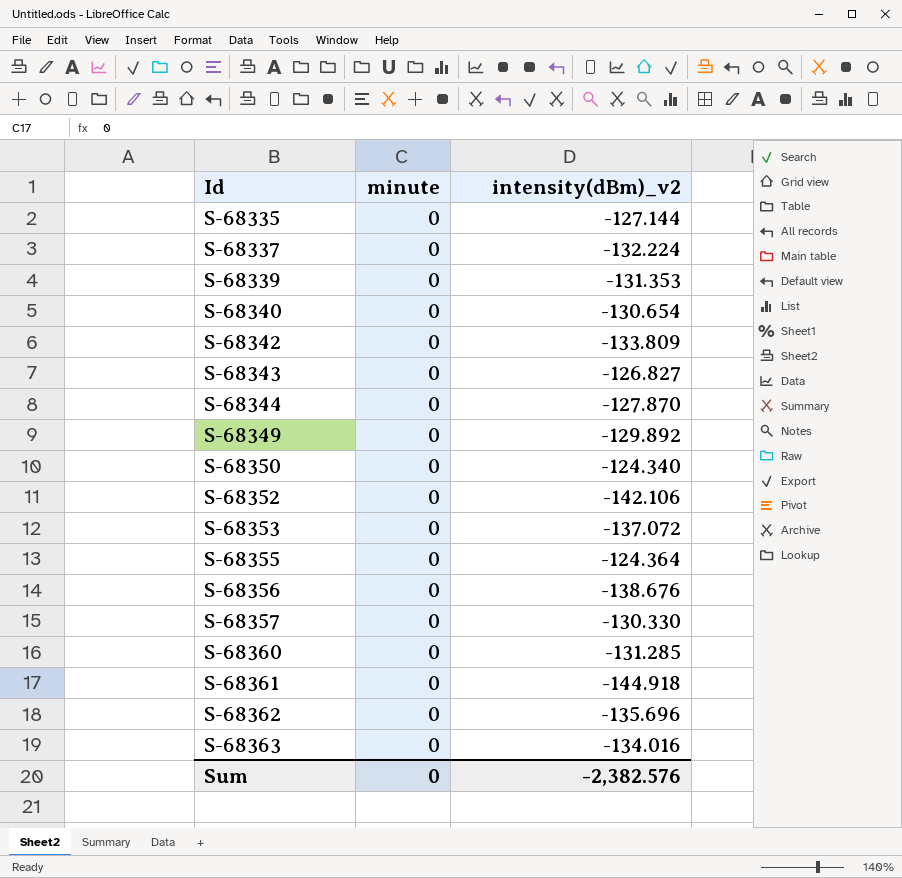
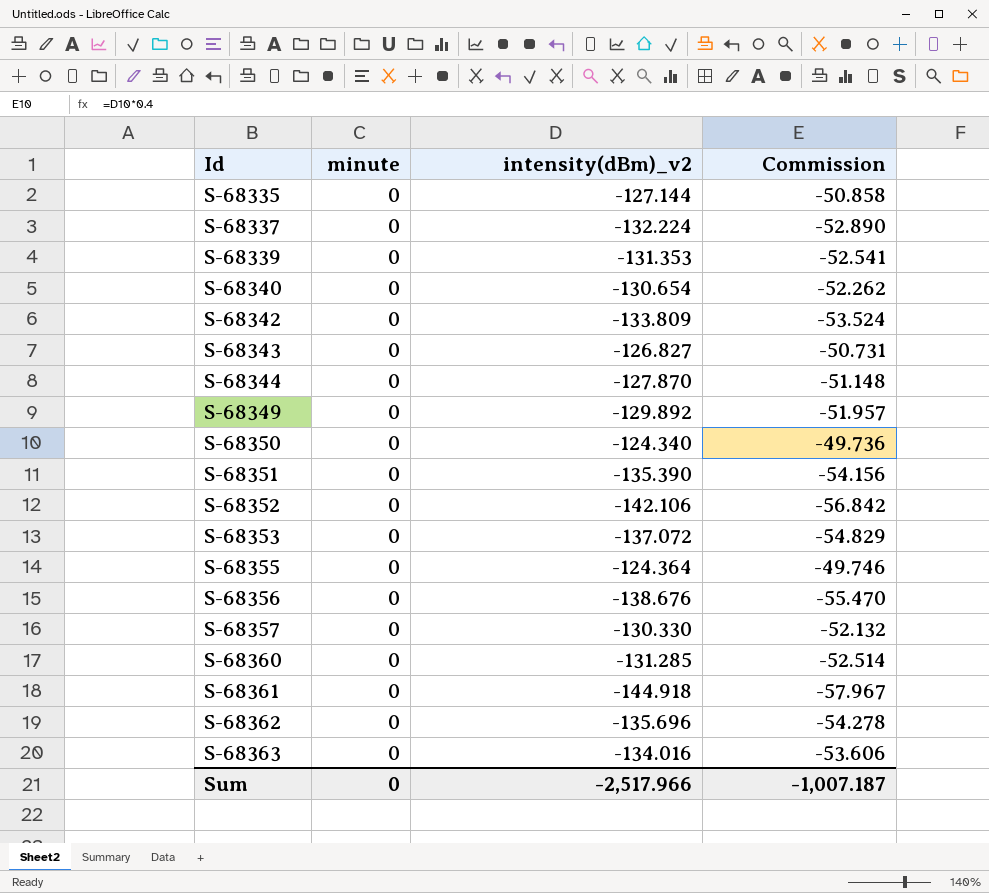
column Commission | formula: none -> [intensity(dBm)_v2] * 0.4
row S-68351: none -> 0 | -135.390 | -54.156
Sum | intensity(dBm)_v2: -2,382.576 -> -2,517.966

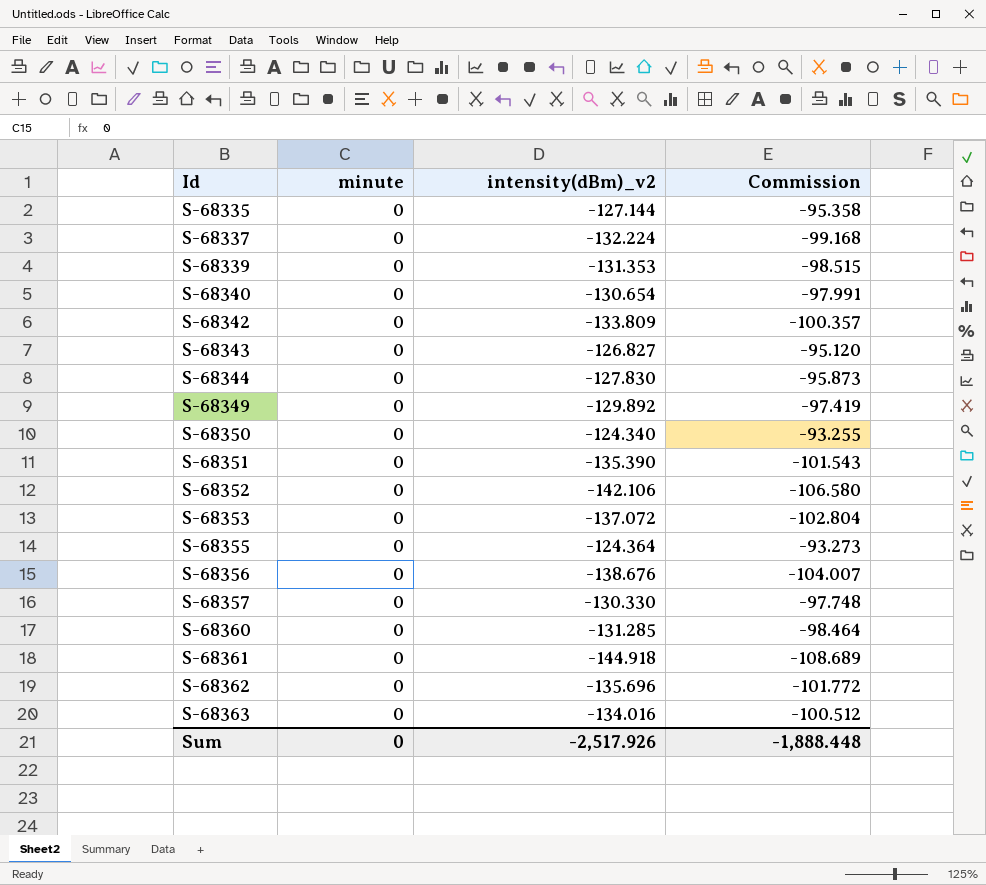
column Commission | formula: [intensity(dBm)_v2] * 0.4 -> [intensity(dBm)_v2] * 0.75
S-68344 | intensity(dBm)_v2: -127.870 -> -127.830
Sum | intensity(dBm)_v2: -2,517.966 -> -2,517.926
Sum | Commission: -1,007.187 -> -1,888.448

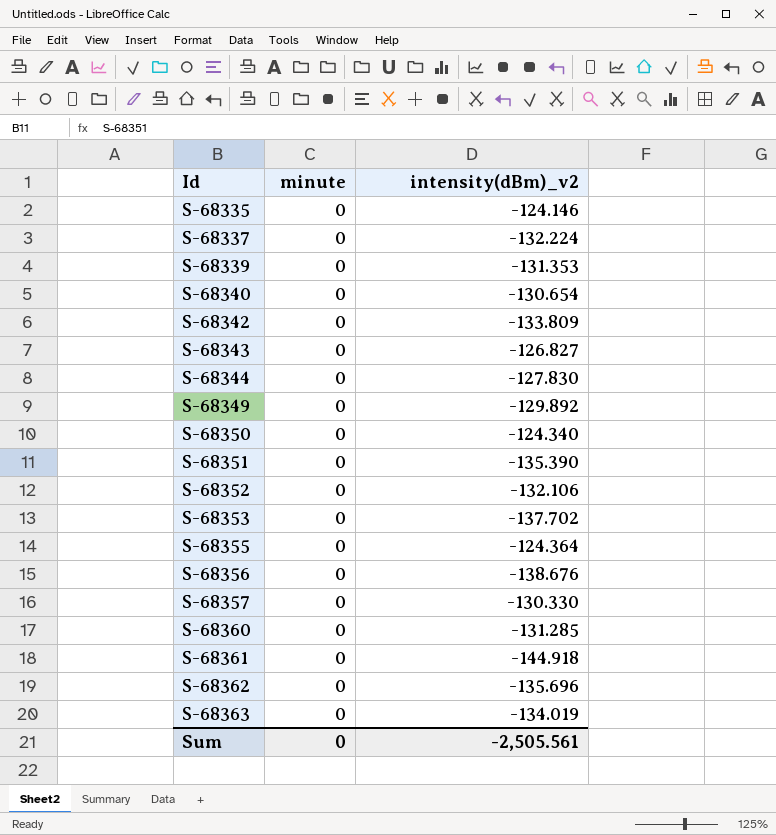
column Commission | formula: [intensity(dBm)_v2] * 0.75 -> none
S-68335 | intensity(dBm)_v2: -127.144 -> -124.146
S-68352 | intensity(dBm)_v2: -142.106 -> -132.106
S-68353 | intensity(dBm)_v2: -137.072 -> -137.702
S-68363 | intensity(dBm)_v2: -134.016 -> -134.019
Sum | intensity(dBm)_v2: -2,517.926 -> -2,505.561

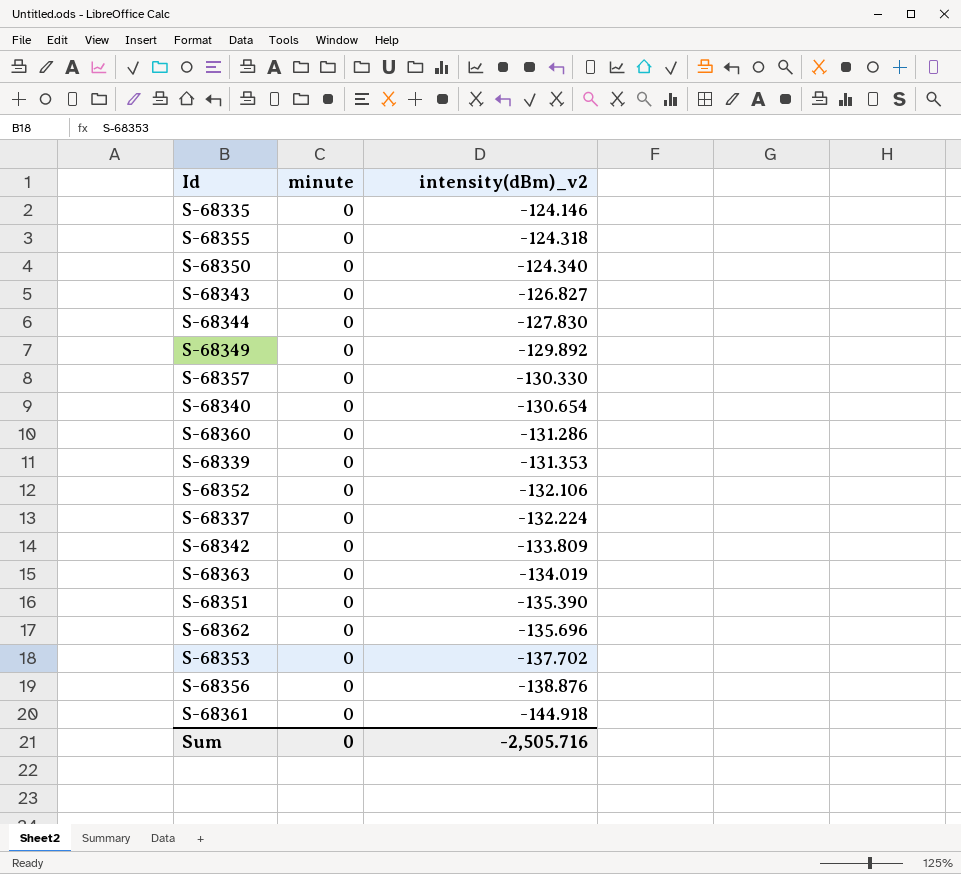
row order: Id ascending -> intensity(dBm)_v2 descending
S-68355 | intensity(dBm)_v2: -124.364 -> -124.318
S-68360 | intensity(dBm)_v2: -131.285 -> -131.286
S-68356 | intensity(dBm)_v2: -138.676 -> -138.876
Sum | intensity(dBm)_v2: -2,505.561 -> -2,505.716

